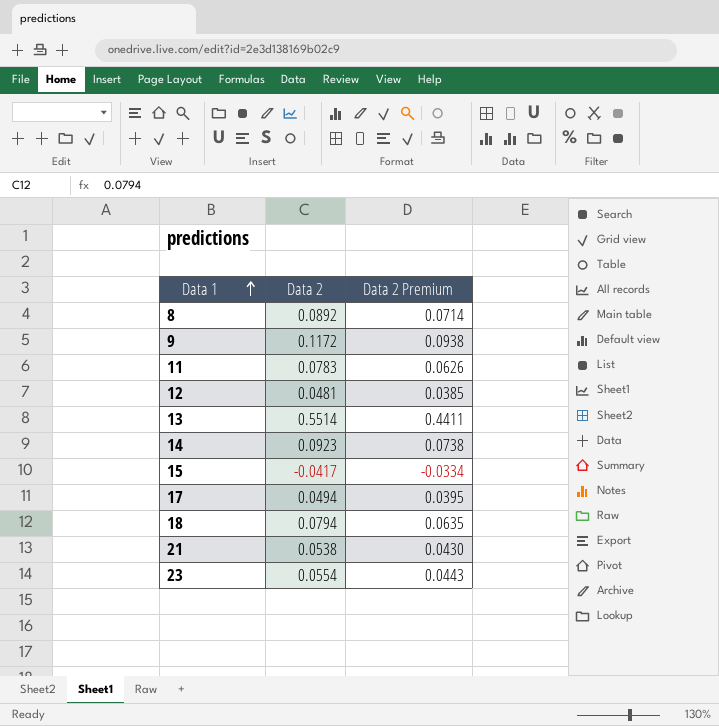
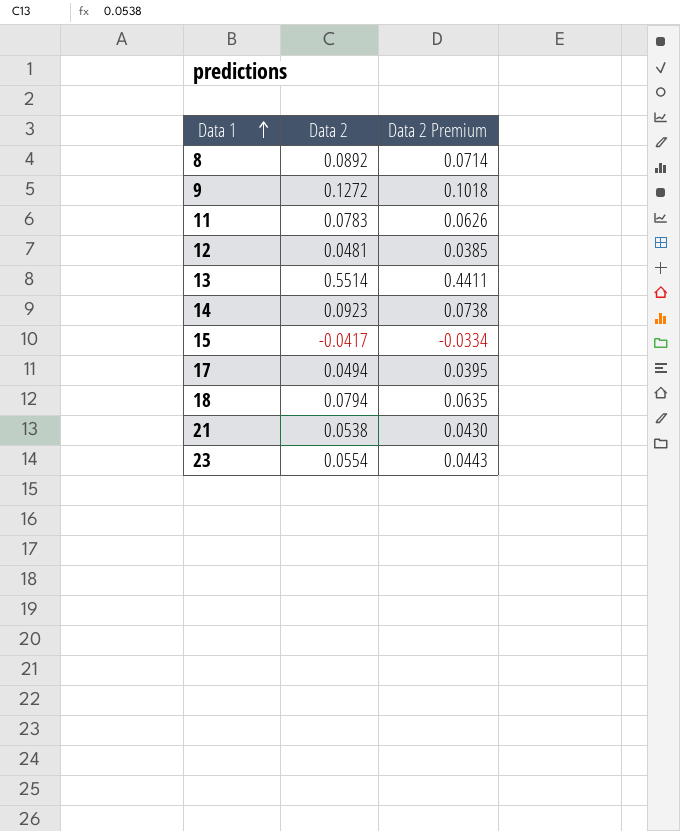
9 | Data 2: 0.1172 -> 0.1272
9 | Data 2 Premium: 0.0938 -> 0.1018

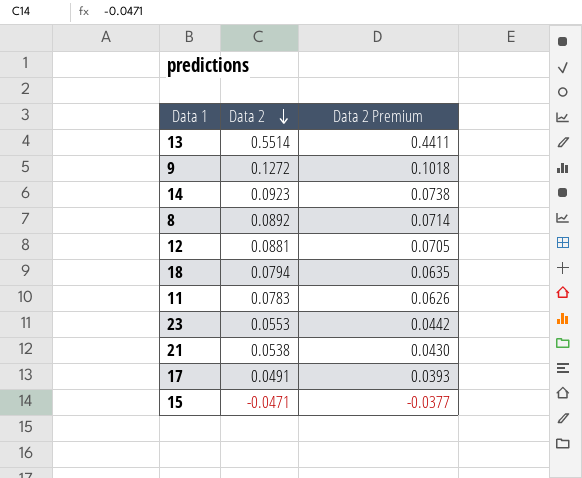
row order: Data 1 ascending -> Data 2 descending
12 | Data 2: 0.0481 -> 0.0881
12 | Data 2 Premium: 0.0385 -> 0.0705
23 | Data 2: 0.0554 -> 0.0553
23 | Data 2 Premium: 0.0443 -> 0.0442
17 | Data 2: 0.0494 -> 0.0491
17 | Data 2 Premium: 0.0395 -> 0.0393
15 | Data 2: -0.0417 -> -0.0471
15 | Data 2 Premium: -0.0334 -> -0.0377

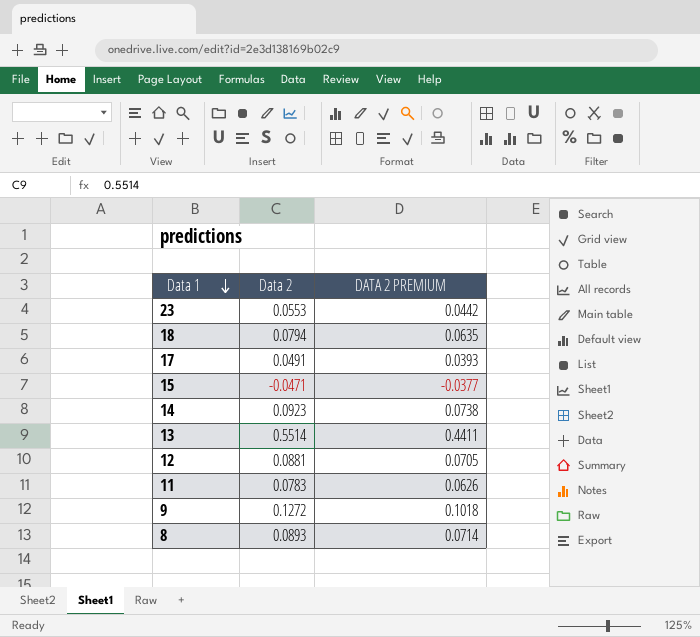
row order: Data 2 descending -> Data 1 descending
column name: Data 2 Premium -> DATA 2 PREMIUM
row 21: 0.0538 | 0.0430 -> none
8 | Data 2: 0.0892 -> 0.0893

